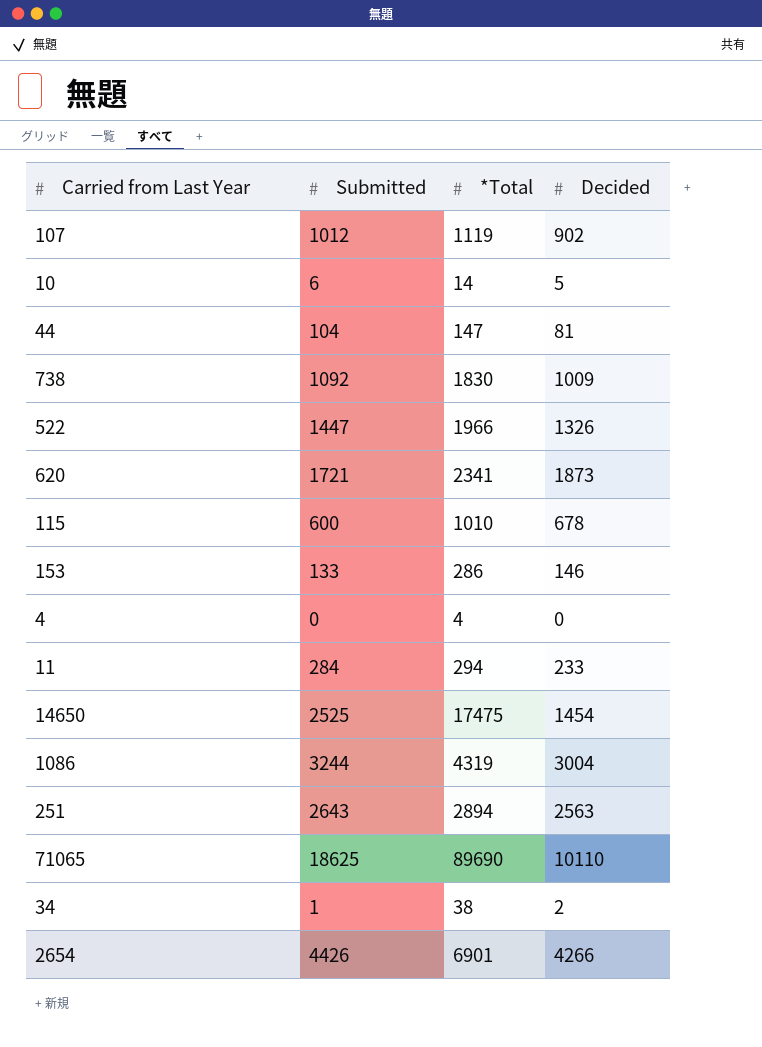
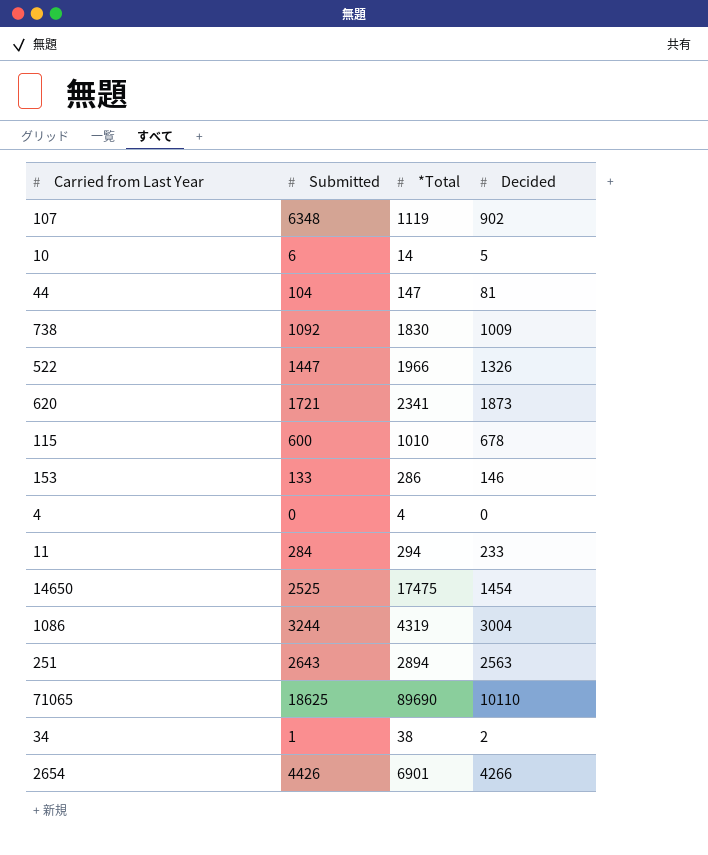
107 | Submitted: 1012 -> 6348

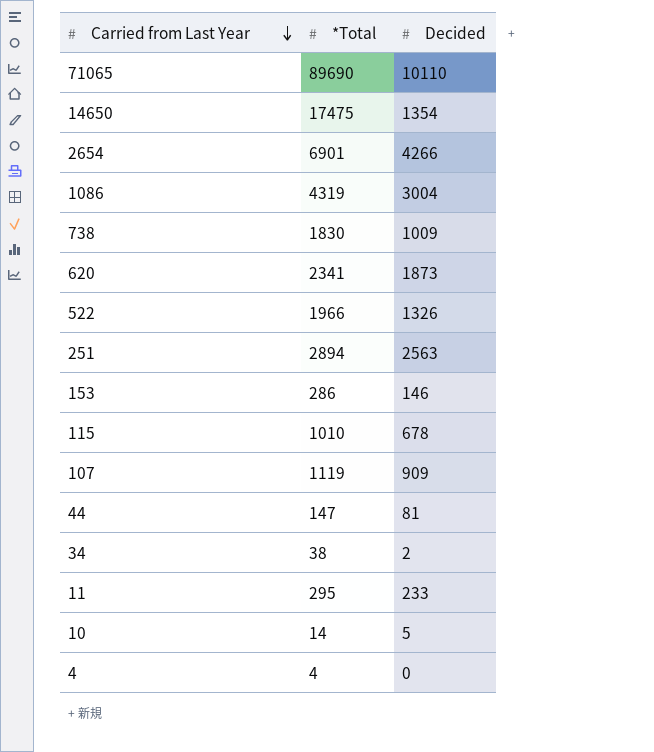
row order: none -> Carried from Last Year descending
column Submitted | position: 2 -> none
14650 | Decided: 1454 -> 1354
107 | Decided: 902 -> 909
11 | *Total: 294 -> 295

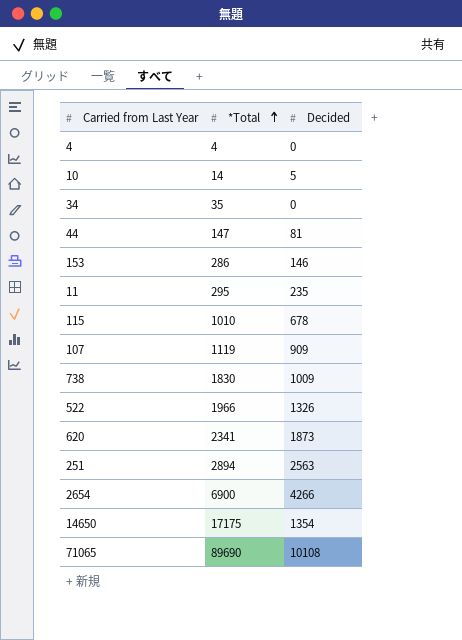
row order: Carried from Last Year descending -> *Total ascending
row 1086: 4319 | 3004 -> none
34 | *Total: 38 -> 35
34 | Decided: 2 -> 0
11 | Decided: 233 -> 235
2654 | *Total: 6901 -> 6900
14650 | *Total: 17475 -> 17175
71065 | Decided: 10110 -> 10108

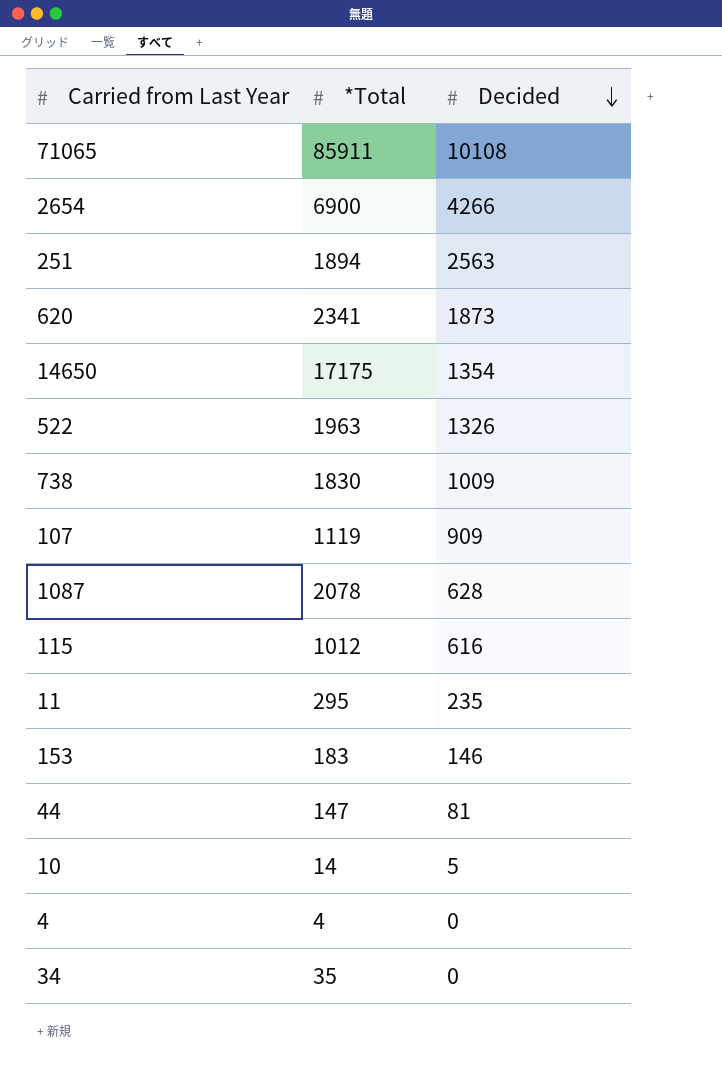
row order: *Total ascending -> Decided descending
71065 | *Total: 89690 -> 85911
251 | *Total: 2894 -> 1894
522 | *Total: 1966 -> 1963
row 1087: none -> 2078 | 628
115 | *Total: 1010 -> 1012
115 | Decided: 678 -> 616
153 | *Total: 286 -> 183

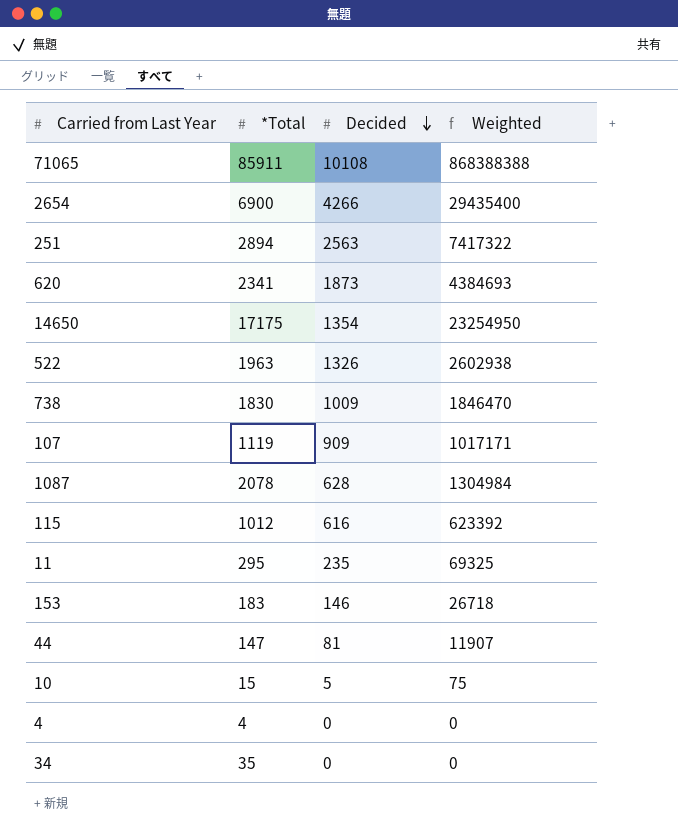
column Weighted | formula: none -> [*Total] * [Decided]
251 | *Total: 1894 -> 2894
10 | *Total: 14 -> 15

